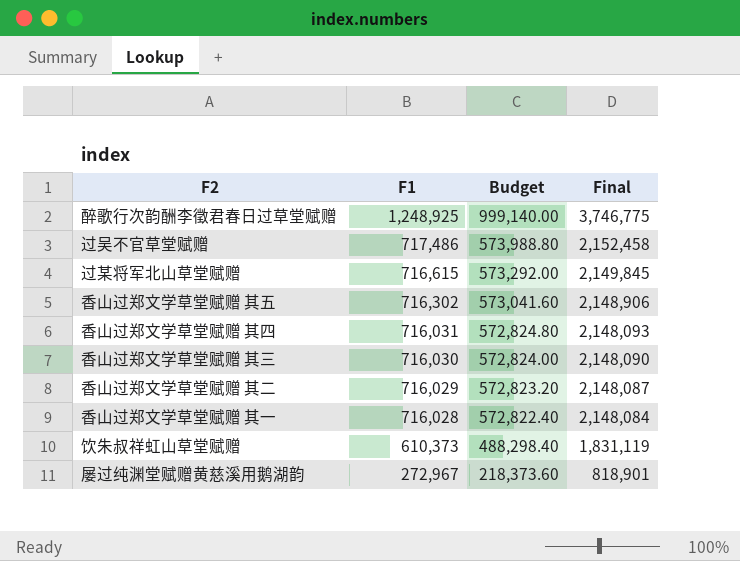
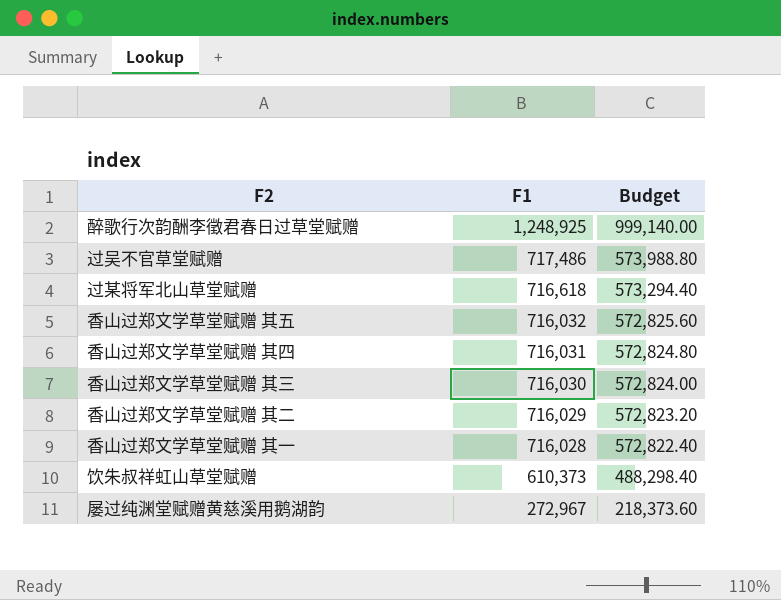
column Final | formula: [F1] * 3 -> none
过某将军北山草堂赋赠 | F1: 716,615 -> 716,618
过某将军北山草堂赋赠 | Budget: 573,292.00 -> 573,294.40
香山过郑文学草堂赋赠 其五 | F1: 716,302 -> 716,032
香山过郑文学草堂赋赠 其五 | Budget: 573,041.60 -> 572,825.60

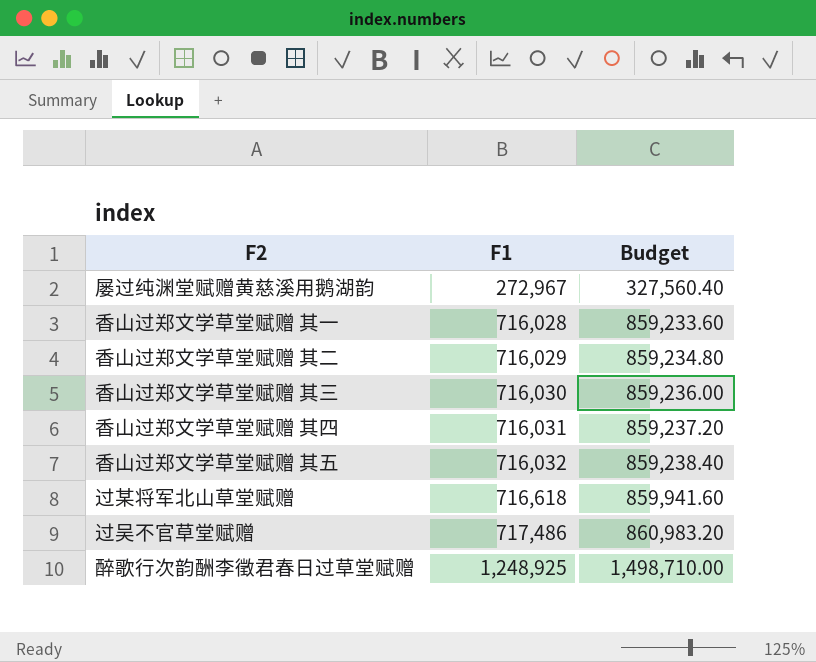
row order: F1 descending -> F1 ascending
column Budget | formula: [F1] * 0.8 -> [F1] * 1.2
row 饮朱叔祥虹山草堂赋赠: 610,373 | 488,298.40 -> none

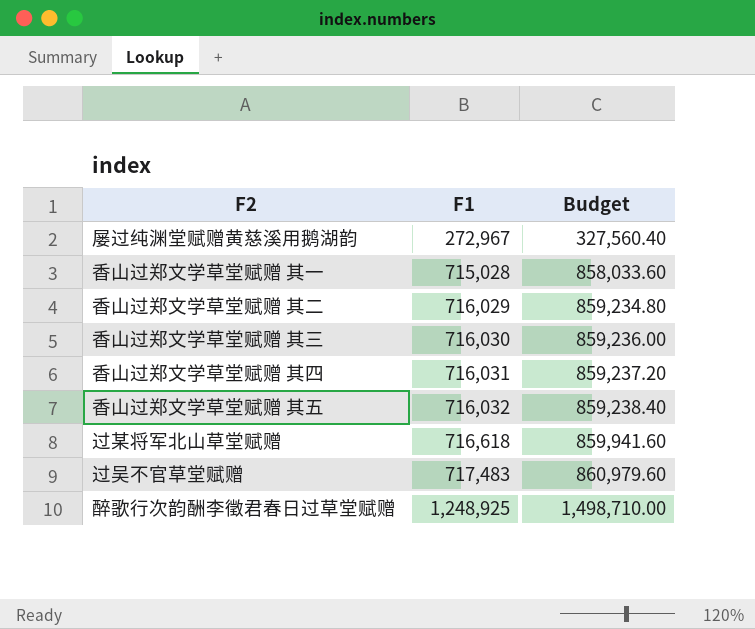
香山过郑文学草堂赋赠 其一 | F1: 716,028 -> 715,028
香山过郑文学草堂赋赠 其一 | Budget: 859,233.60 -> 858,033.60
过吴不官草堂赋赠 | F1: 717,486 -> 717,483
过吴不官草堂赋赠 | Budget: 860,983.20 -> 860,979.60

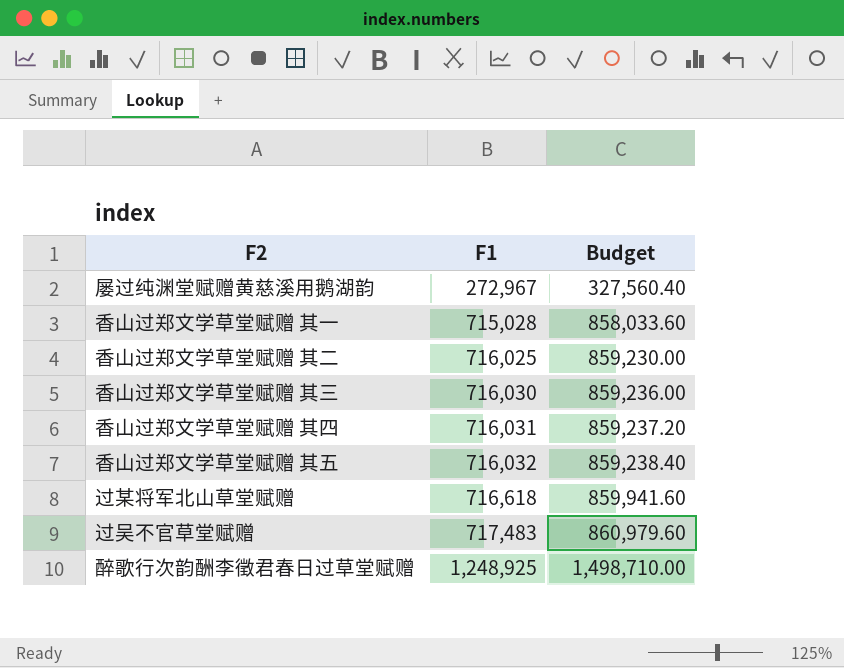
香山过郑文学草堂赋赠 其二 | F1: 716,029 -> 716,025
香山过郑文学草堂赋赠 其二 | Budget: 859,234.80 -> 859,230.00

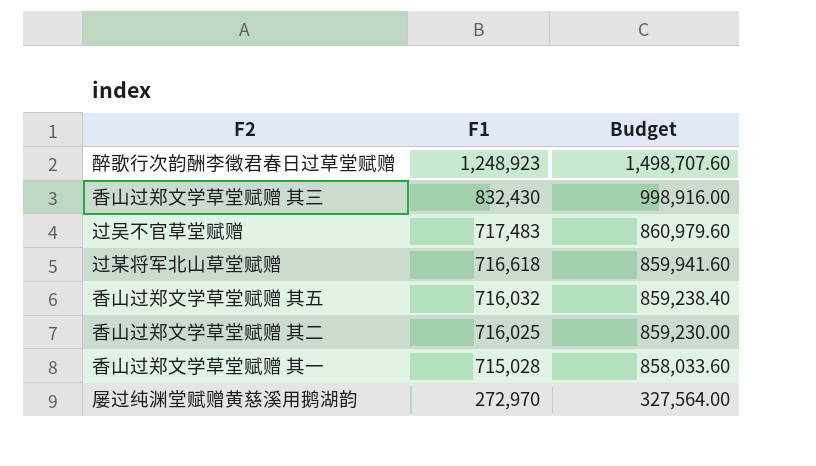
row order: F1 ascending -> F1 descending
row 香山过郑文学草堂赋赠 其四: 716,031 | 859,237.20 -> none
醉歌行次韵酬李徵君春日过草堂赋赠 | F1: 1,248,925 -> 1,248,923
醉歌行次韵酬李徵君春日过草堂赋赠 | Budget: 1,498,710.00 -> 1,498,707.60
香山过郑文学草堂赋赠 其三 | F1: 716,030 -> 832,430
香山过郑文学草堂赋赠 其三 | Budget: 859,236.00 -> 998,916.00
屡过纯渊堂赋赠黄慈溪用鹅湖韵 | F1: 272,967 -> 272,970
屡过纯渊堂赋赠黄慈溪用鹅湖韵 | Budget: 327,560.40 -> 327,564.00

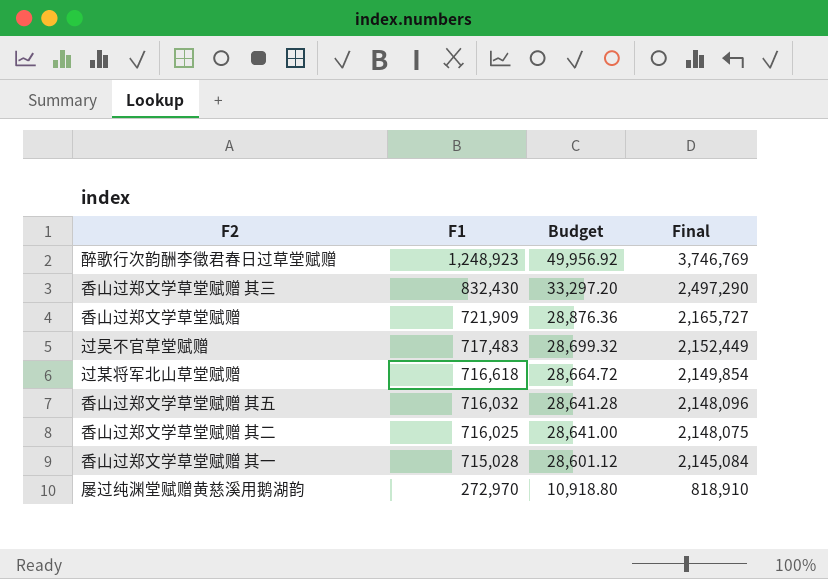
column Budget | formula: [F1] * 1.2 -> [F1] * 0.04
column Final | formula: none -> [F1] * 3
row 香山过郑文学草堂赋赠: none -> 721,909 | 28,876.36 | 2,165,727

